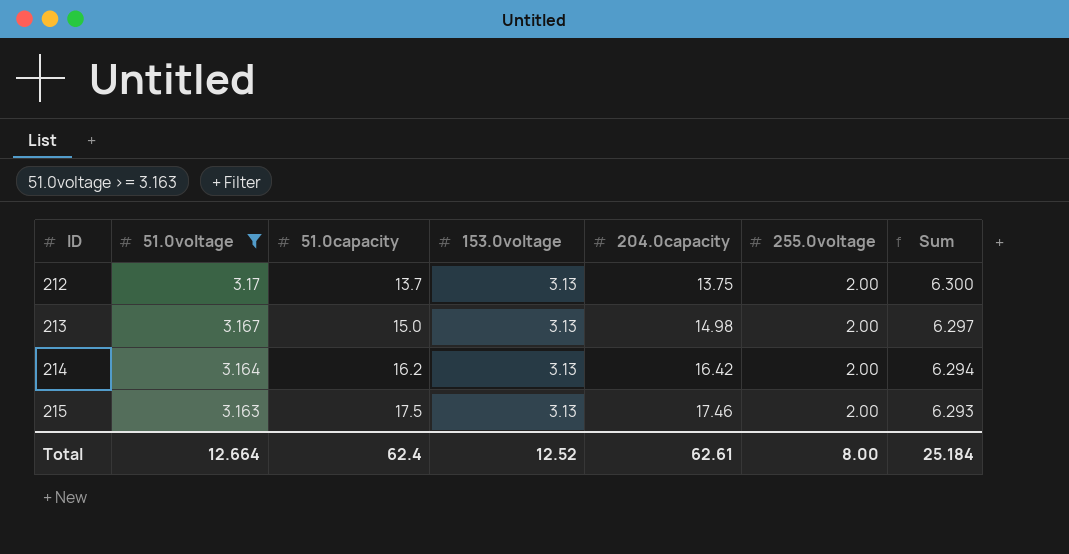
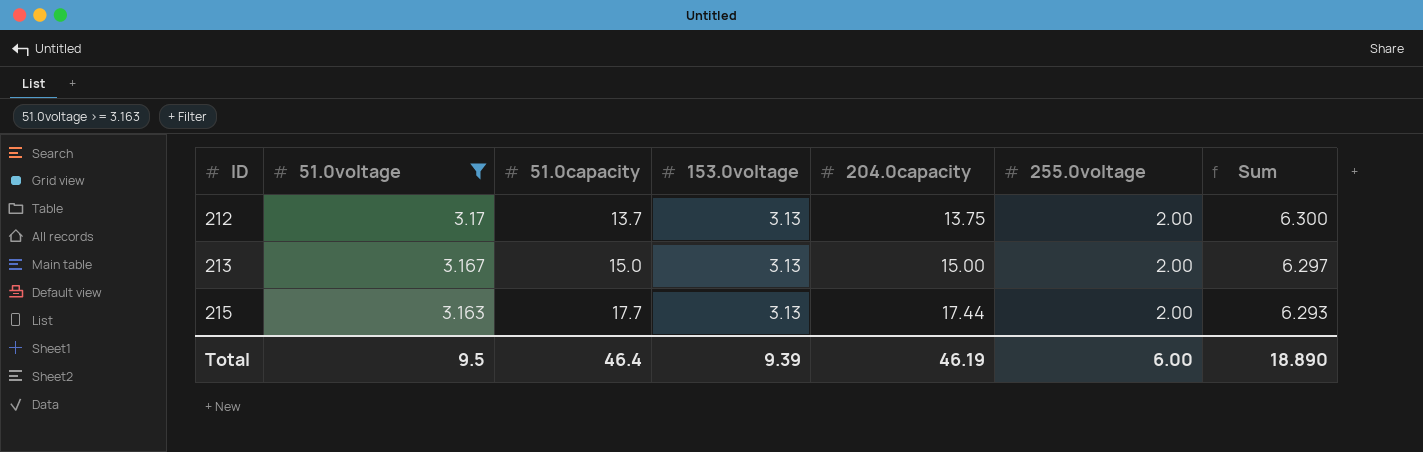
row 214: 3.164 | 16.2 | 3.13 | 16.42 | 2.00 | 6.294 -> none
213 | 204.0capacity: 14.98 -> 15.00
215 | 51.0capacity: 17.5 -> 17.7
215 | 204.0capacity: 17.46 -> 17.44
Total | 51.0voltage: 12.664 -> 9.5
Total | 51.0capacity: 62.4 -> 46.4
Total | 153.0voltage: 12.52 -> 9.39
Total | 204.0capacity: 62.61 -> 46.19
Total | 255.0voltage: 8.00 -> 6.00
Total | Sum: 25.184 -> 18.890

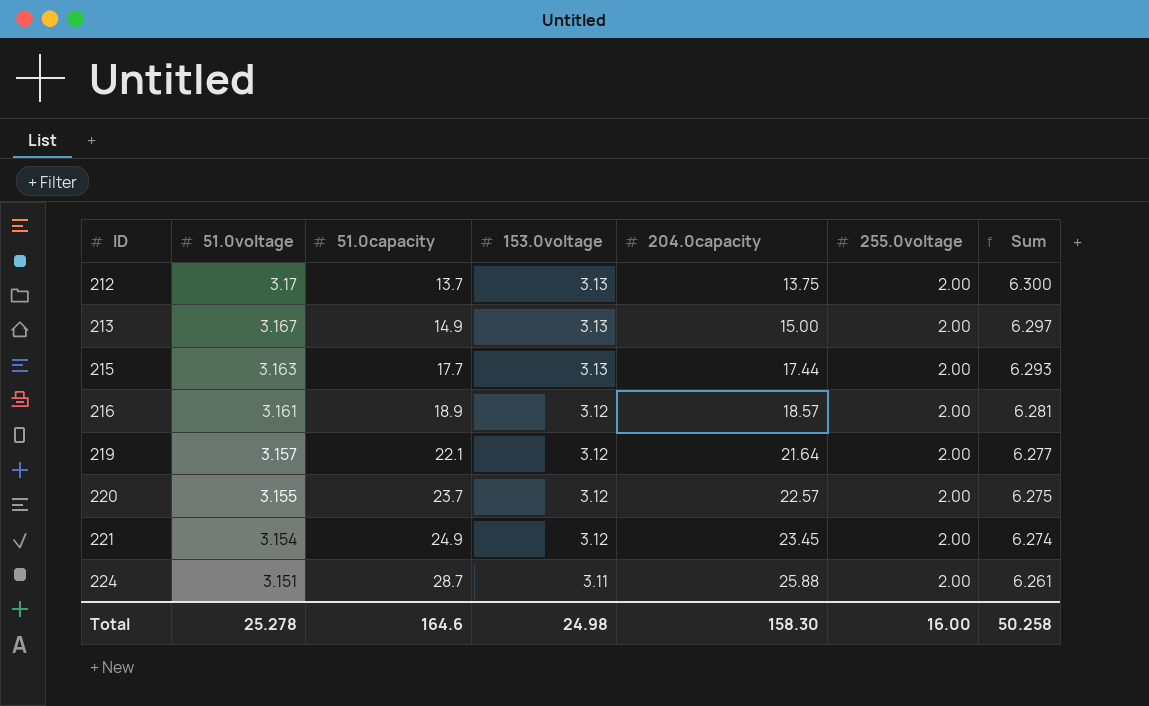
filter: 51.0voltage >= 3.163 -> none
213 | 51.0capacity: 15.0 -> 14.9
Total | 51.0voltage: 9.5 -> 25.278
Total | 51.0capacity: 46.4 -> 164.6
Total | 153.0voltage: 9.39 -> 24.98
Total | 204.0capacity: 46.19 -> 158.30
Total | 255.0voltage: 6.00 -> 16.00
Total | Sum: 18.890 -> 50.258

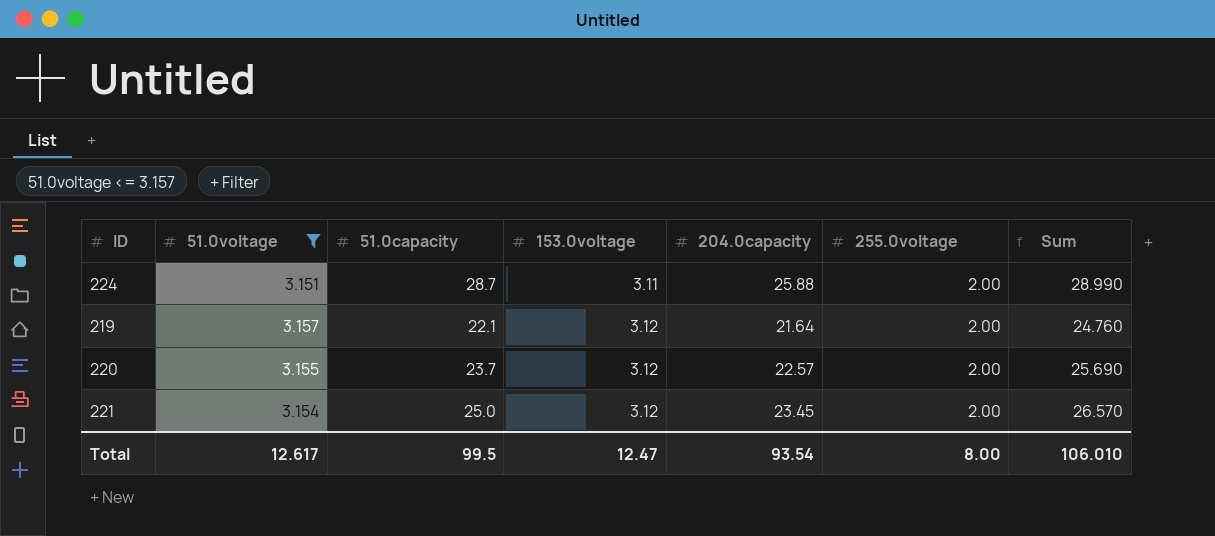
filter: none -> 51.0voltage <= 3.157
row order: ID ascending -> 153.0voltage ascending
column Sum | formula: [51.0voltage] + [153.0voltage] -> [153.0voltage] + [204.0capacity]
221 | 51.0capacity: 24.9 -> 25.0
Total | 51.0voltage: 25.278 -> 12.617
Total | 51.0capacity: 164.6 -> 99.5
Total | 153.0voltage: 24.98 -> 12.47
Total | 204.0capacity: 158.30 -> 93.54
Total | 255.0voltage: 16.00 -> 8.00
Total | Sum: 50.258 -> 106.010

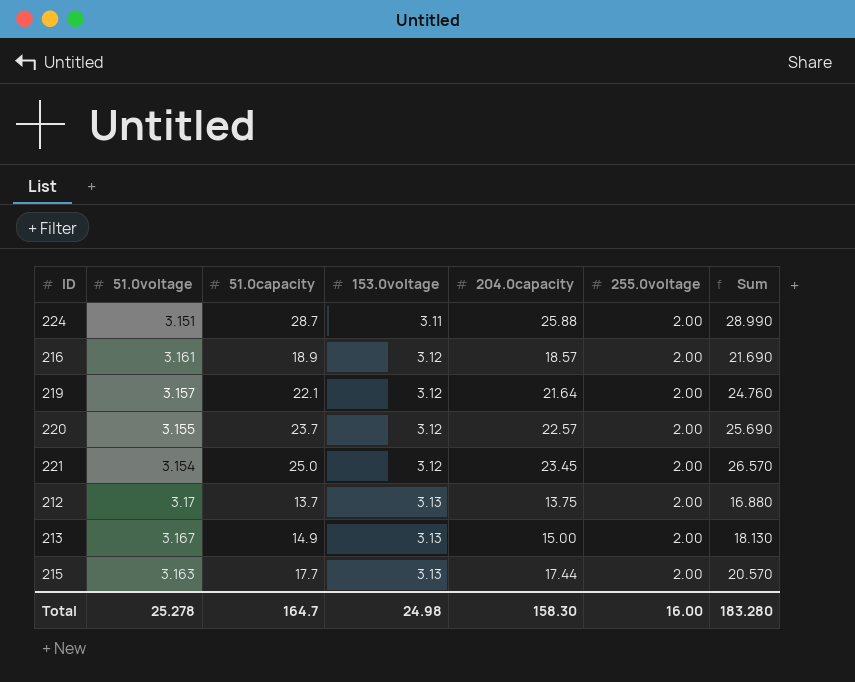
filter: 51.0voltage <= 3.157 -> none
Total | 51.0voltage: 12.617 -> 25.278
Total | 51.0capacity: 99.5 -> 164.7
Total | 153.0voltage: 12.47 -> 24.98
Total | 204.0capacity: 93.54 -> 158.30
Total | 255.0voltage: 8.00 -> 16.00
Total | Sum: 106.010 -> 183.280

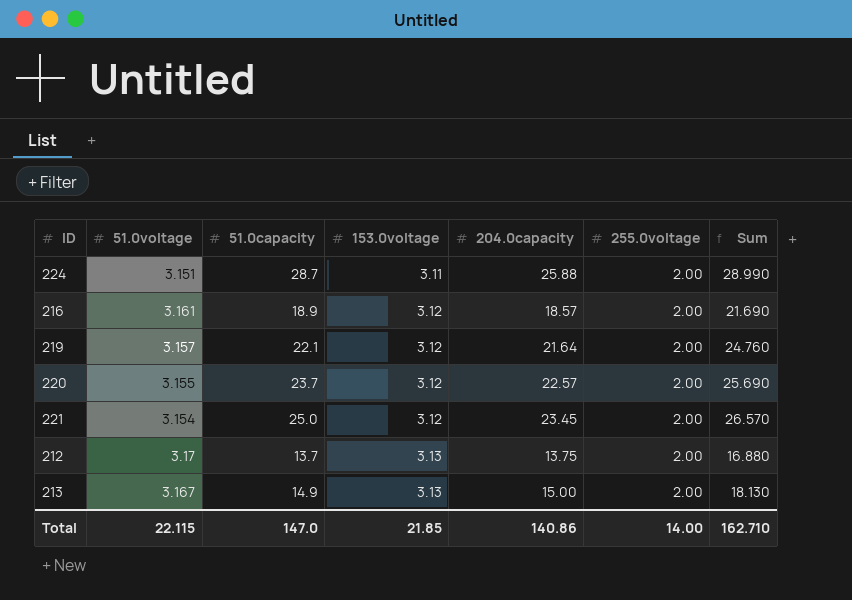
row 215: 3.163 | 17.7 | 3.13 | 17.44 | 2.00 | 20.570 -> none
Total | 51.0voltage: 25.278 -> 22.115
Total | 51.0capacity: 164.7 -> 147.0
Total | 153.0voltage: 24.98 -> 21.85
Total | 204.0capacity: 158.30 -> 140.86
Total | 255.0voltage: 16.00 -> 14.00
Total | Sum: 183.280 -> 162.710

